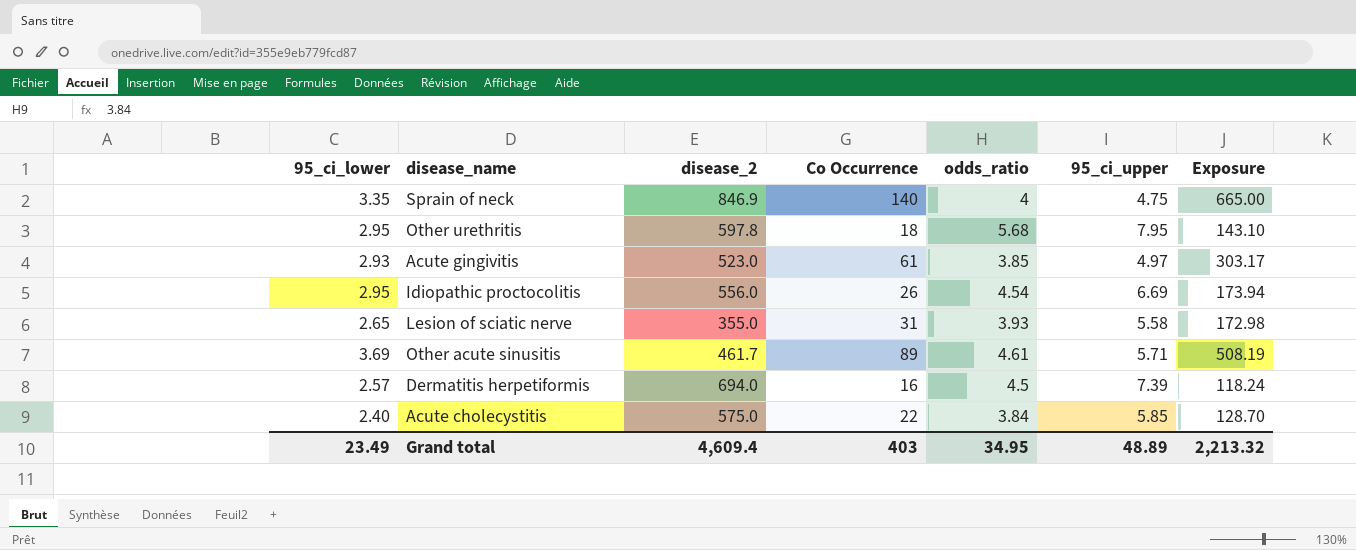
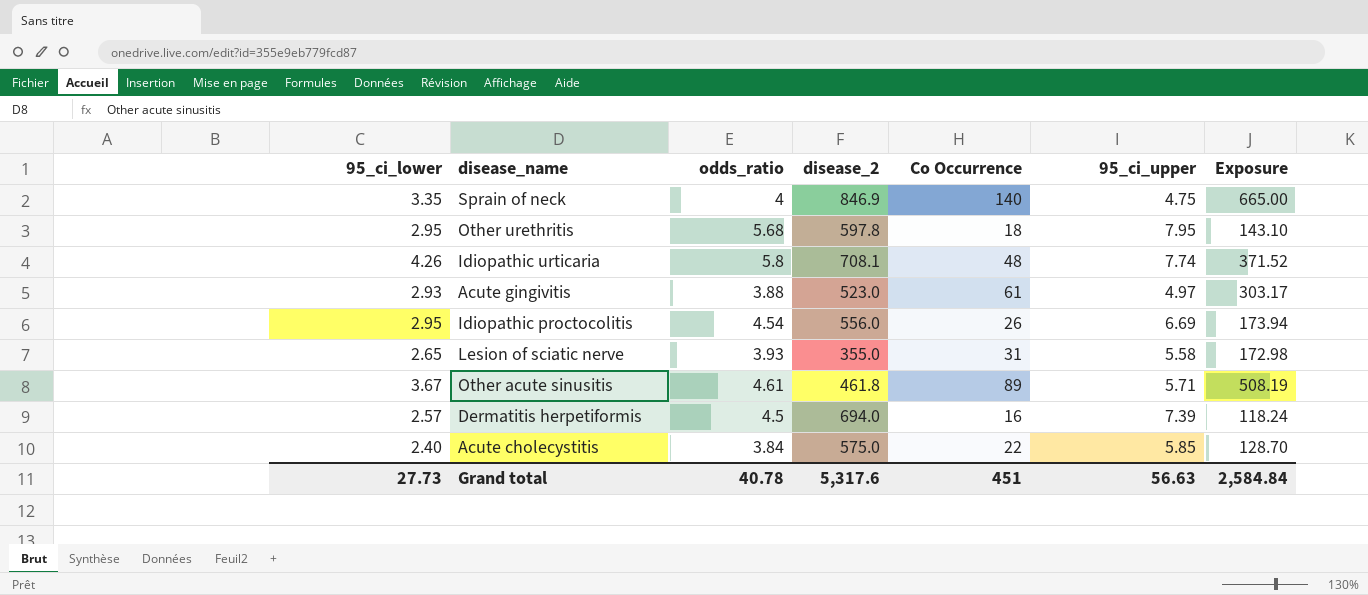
column odds_ratio | position: 5 -> 3
row Idiopathic urticaria: none -> 4.26 | 5.8 | 708.1 | 48 | 7.74 | 371.52
Acute gingivitis | odds_ratio: 3.85 -> 3.88
Other acute sinusitis | 95_ci_lower: 3.69 -> 3.67
Other acute sinusitis | disease_2: 461.7 -> 461.8
Grand total | 95_ci_lower: 23.49 -> 27.73
Grand total | odds_ratio: 34.95 -> 40.78
Grand total | disease_2: 4,609.4 -> 5,317.6
Grand total | Co Occurrence: 403 -> 451
Grand total | 95_ci_upper: 48.89 -> 56.63
Grand total | Exposure: 2,213.32 -> 2,584.84

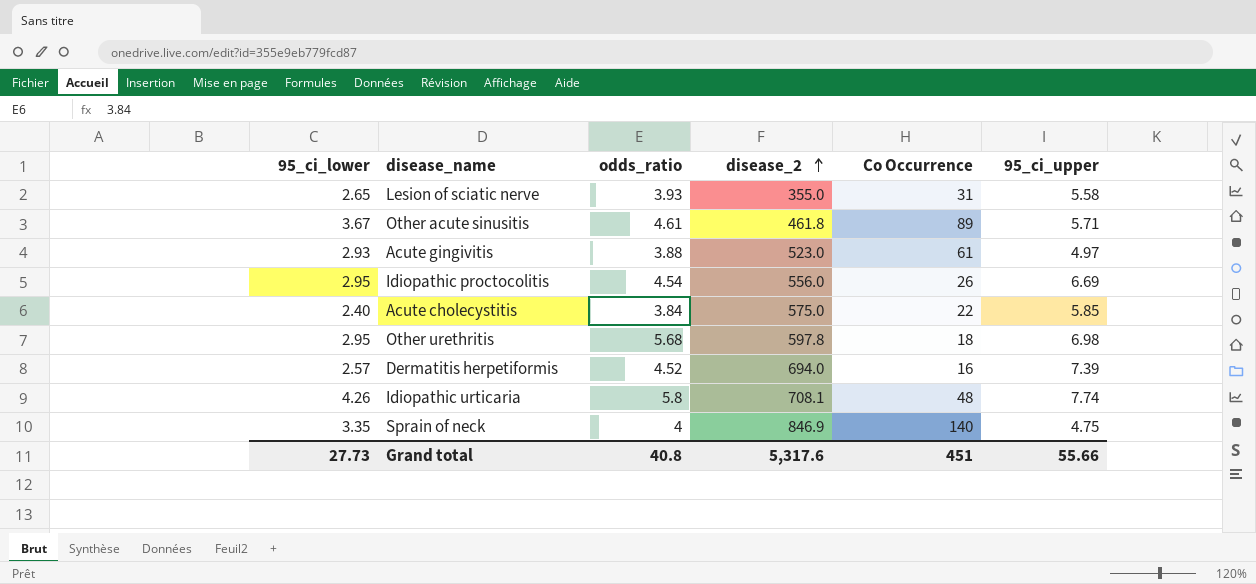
row order: none -> disease_2 ascending
column Exposure | formula: [Co Occurrence] * [95_ci_upper] -> none
Other urethritis | 95_ci_upper: 7.95 -> 6.98
Dermatitis herpetiformis | odds_ratio: 4.5 -> 4.52
Grand total | odds_ratio: 40.78 -> 40.8
Grand total | 95_ci_upper: 56.63 -> 55.66

